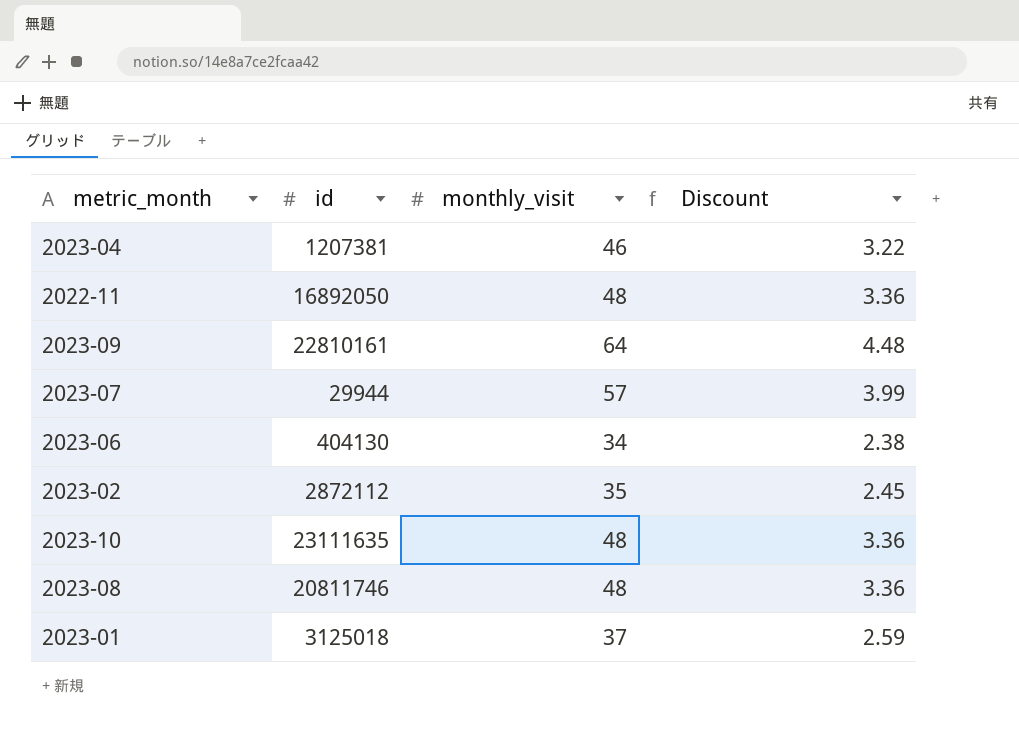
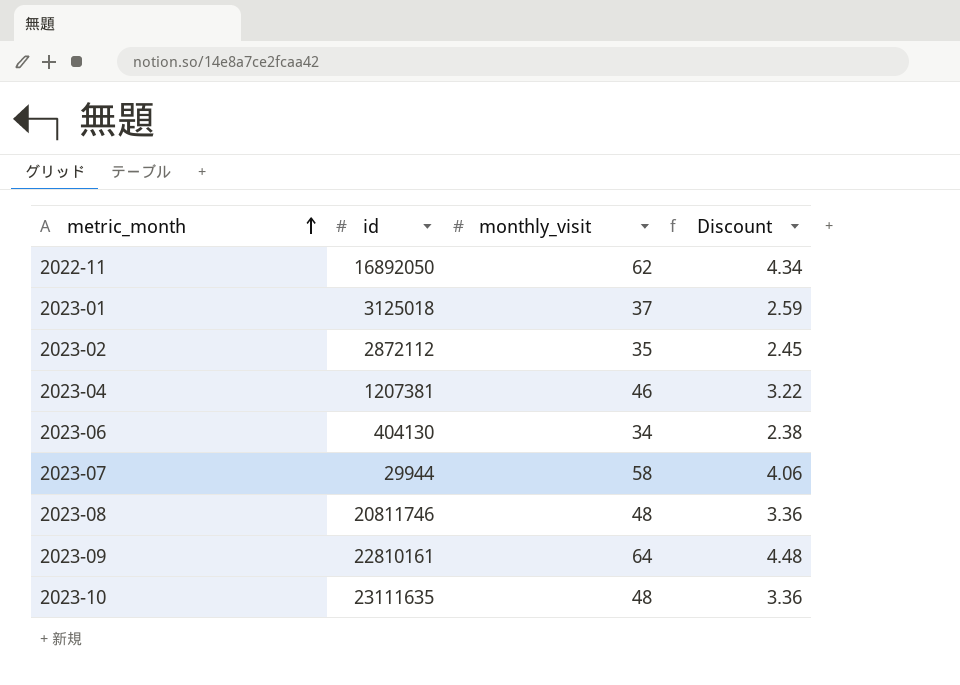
row order: none -> metric_month ascending
2022-11 | monthly_visit: 48 -> 62
2022-11 | Discount: 3.36 -> 4.34
2023-07 | monthly_visit: 57 -> 58
2023-07 | Discount: 3.99 -> 4.06

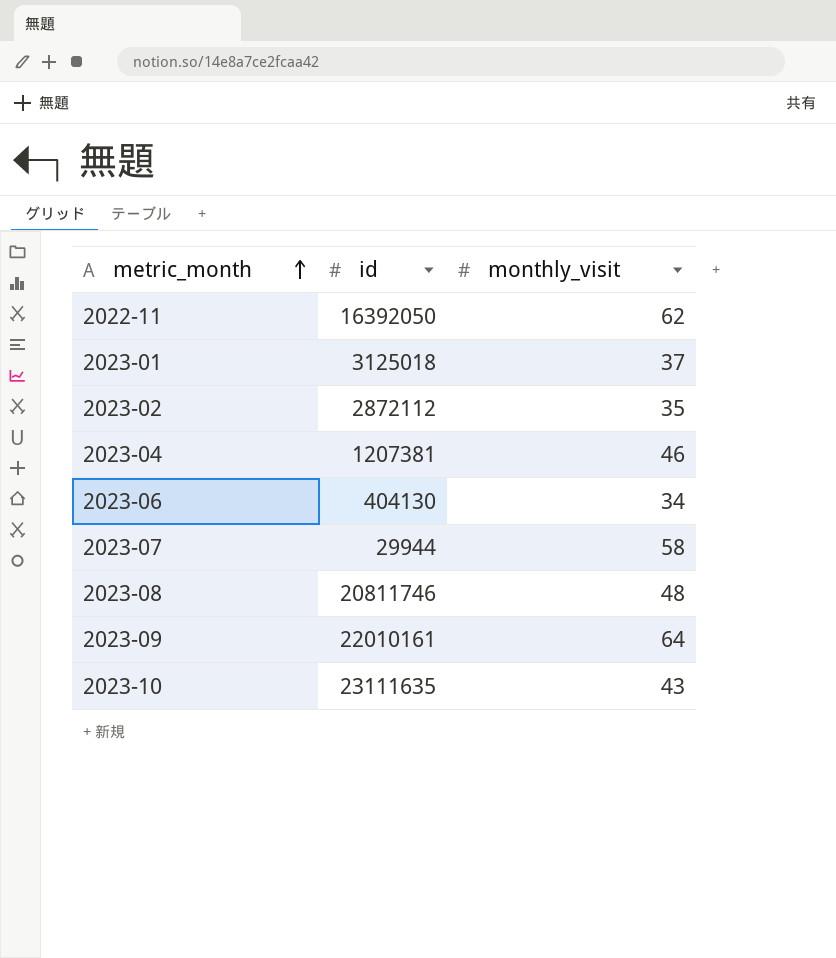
column Discount | formula: [monthly_visit] * 0.07 -> none
2022-11 | id: 16892050 -> 16392050
2023-09 | id: 22810161 -> 22010161
2023-10 | monthly_visit: 48 -> 43

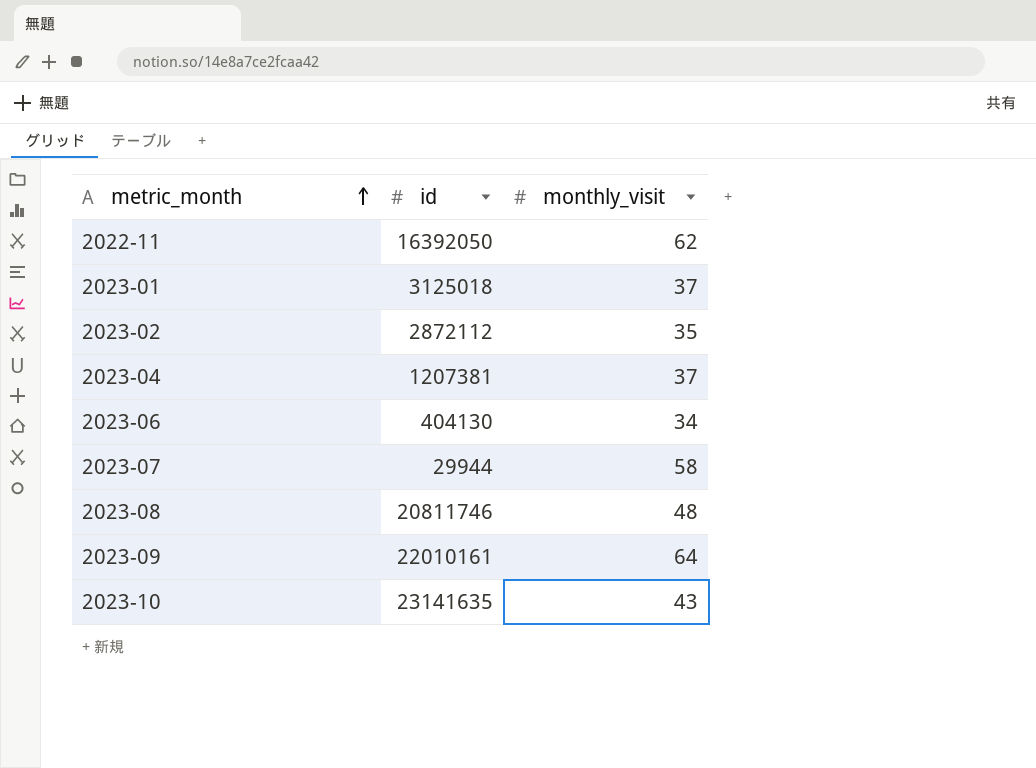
2023-04 | monthly_visit: 46 -> 37
2023-10 | id: 23111635 -> 23141635

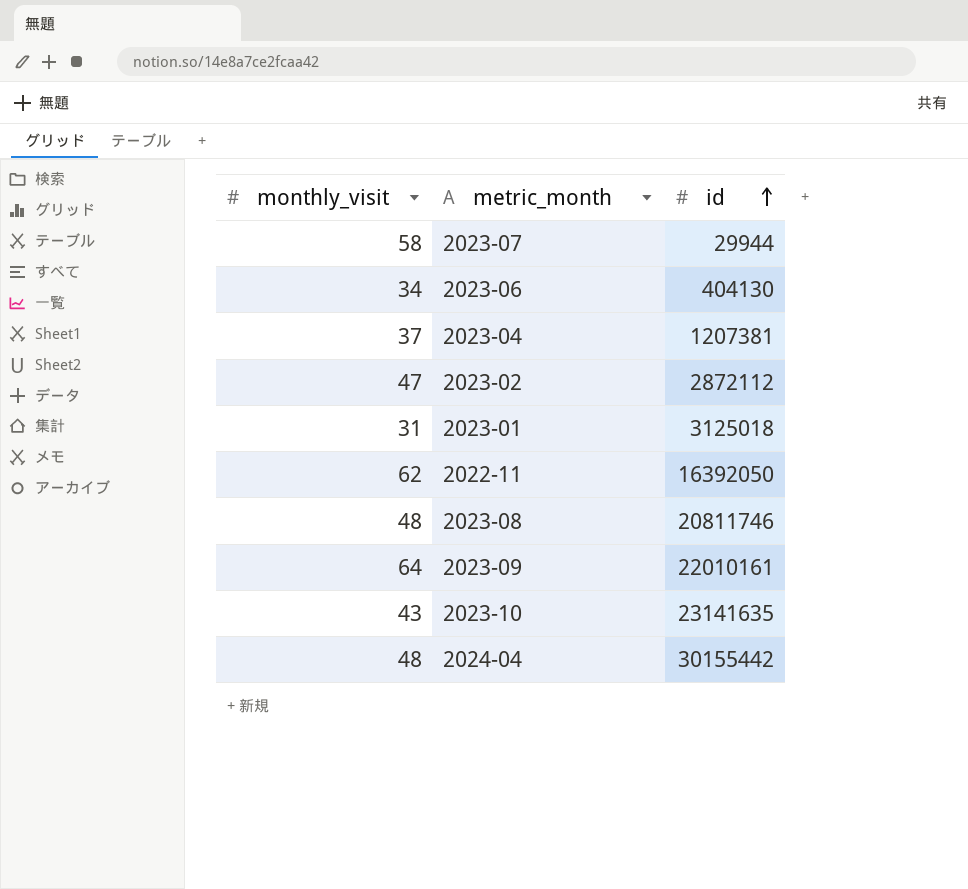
row order: metric_month ascending -> id ascending
column monthly_visit | position: 3 -> 1
2023-02 | monthly_visit: 35 -> 47
2023-01 | monthly_visit: 37 -> 31
row 2024-04: none -> 48 | 30155442

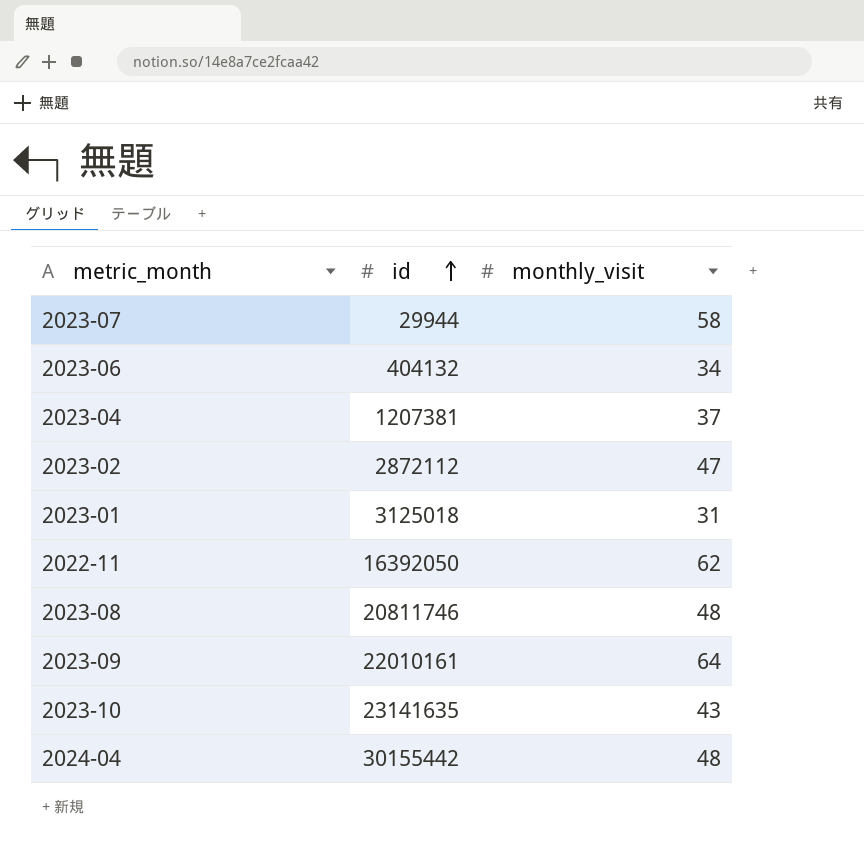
column monthly_visit | position: 1 -> 3
2023-06 | id: 404130 -> 404132

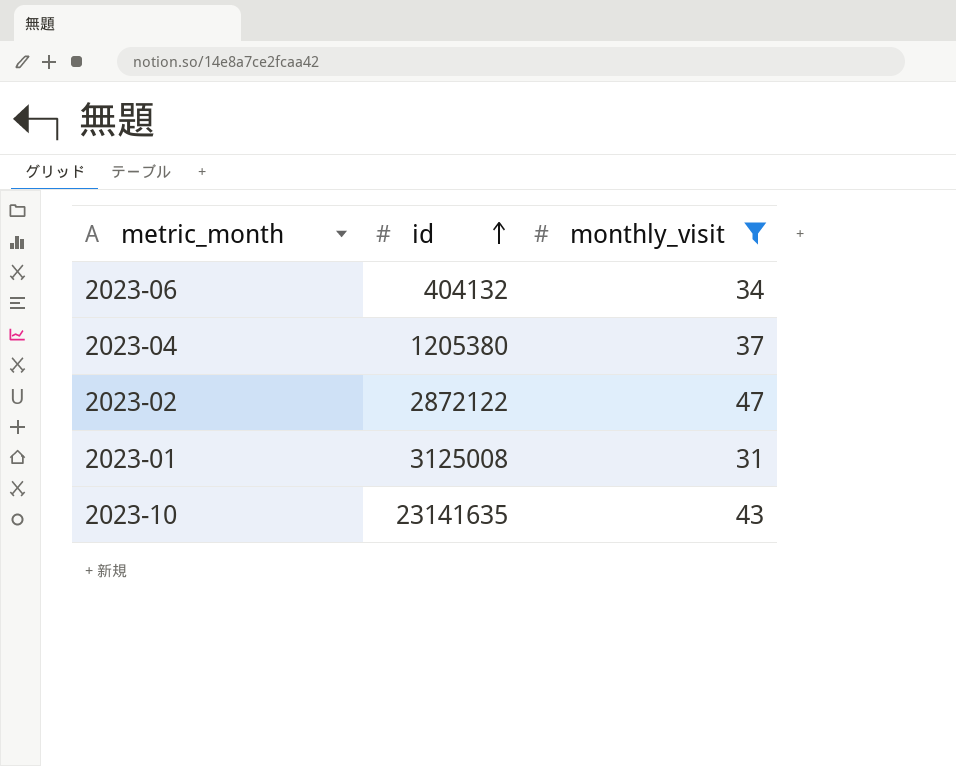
filter: none -> monthly_visit <= 47
2023-04 | id: 1207381 -> 1205380
2023-02 | id: 2872112 -> 2872122
2023-01 | id: 3125018 -> 3125008

